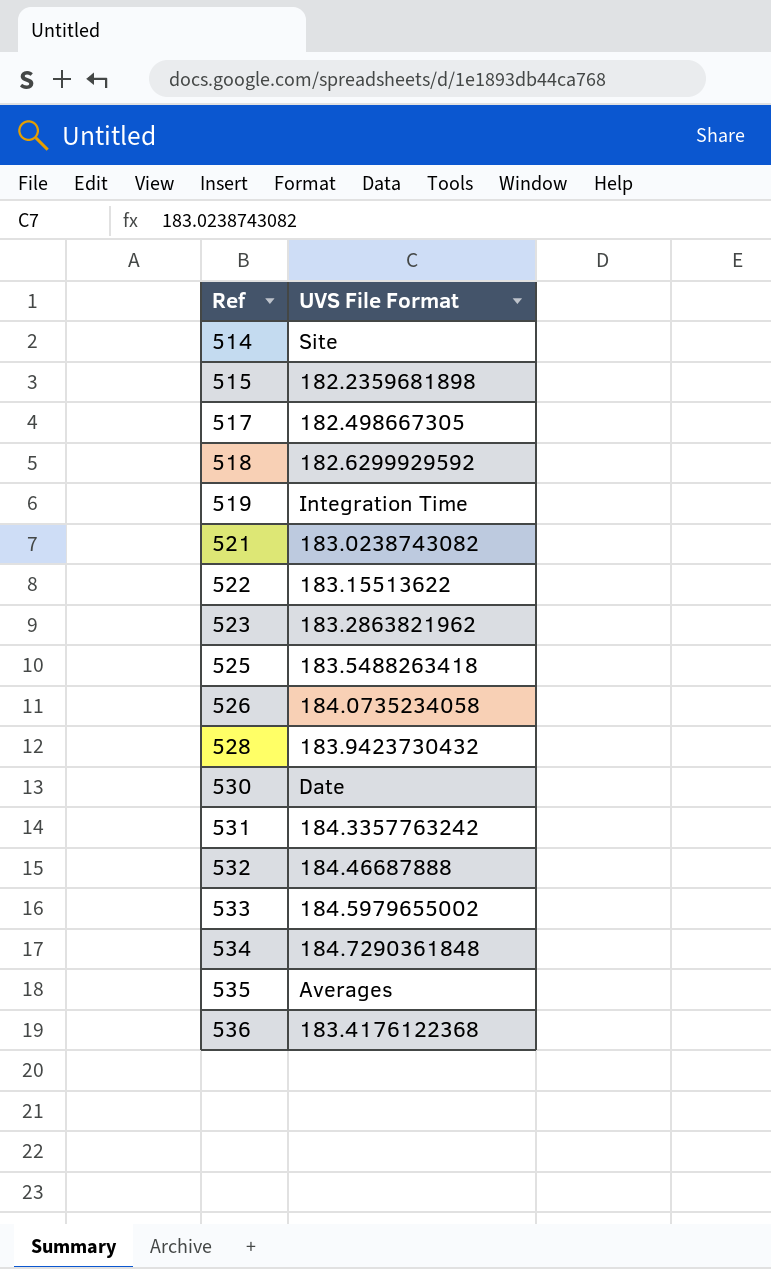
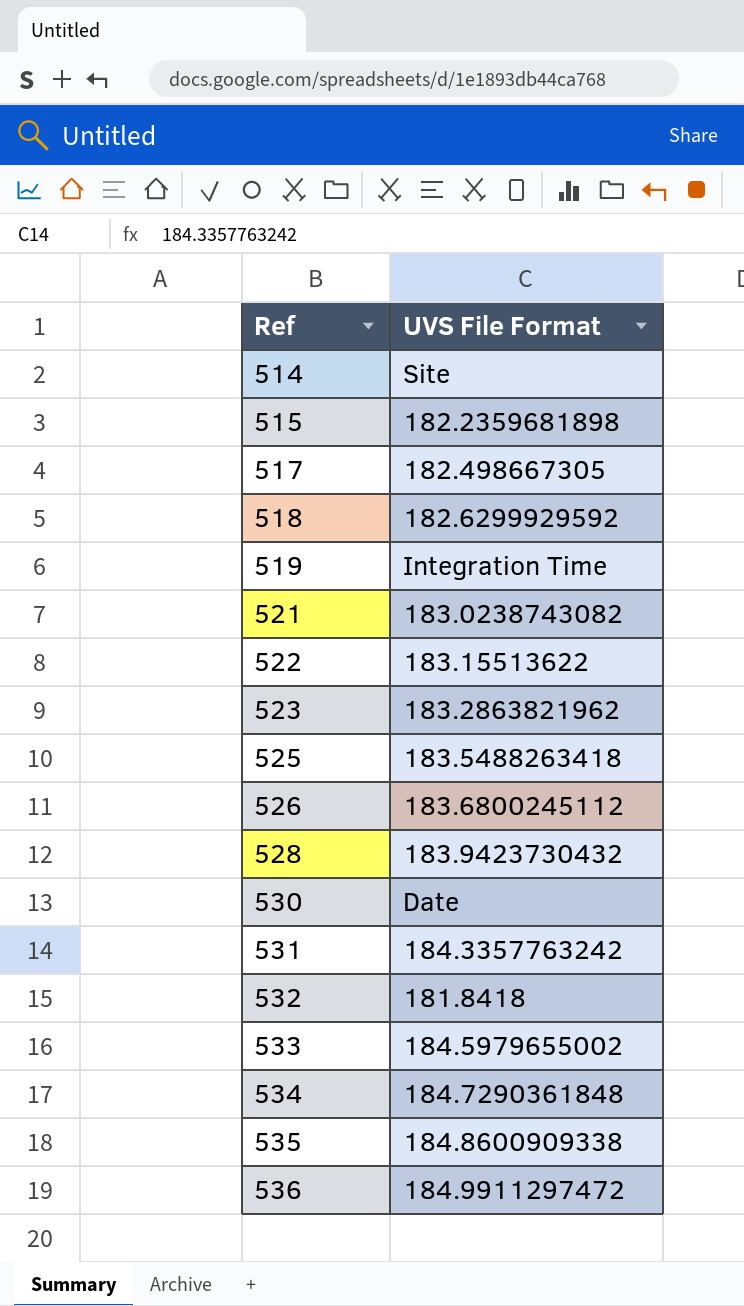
526 | UVS File Format: 184.0735234058 -> 183.6800245112
532 | UVS File Format: 184.46687888 -> 181.8418
535 | UVS File Format: Averages -> 184.8600909338
536 | UVS File Format: 183.4176122368 -> 184.9911297472

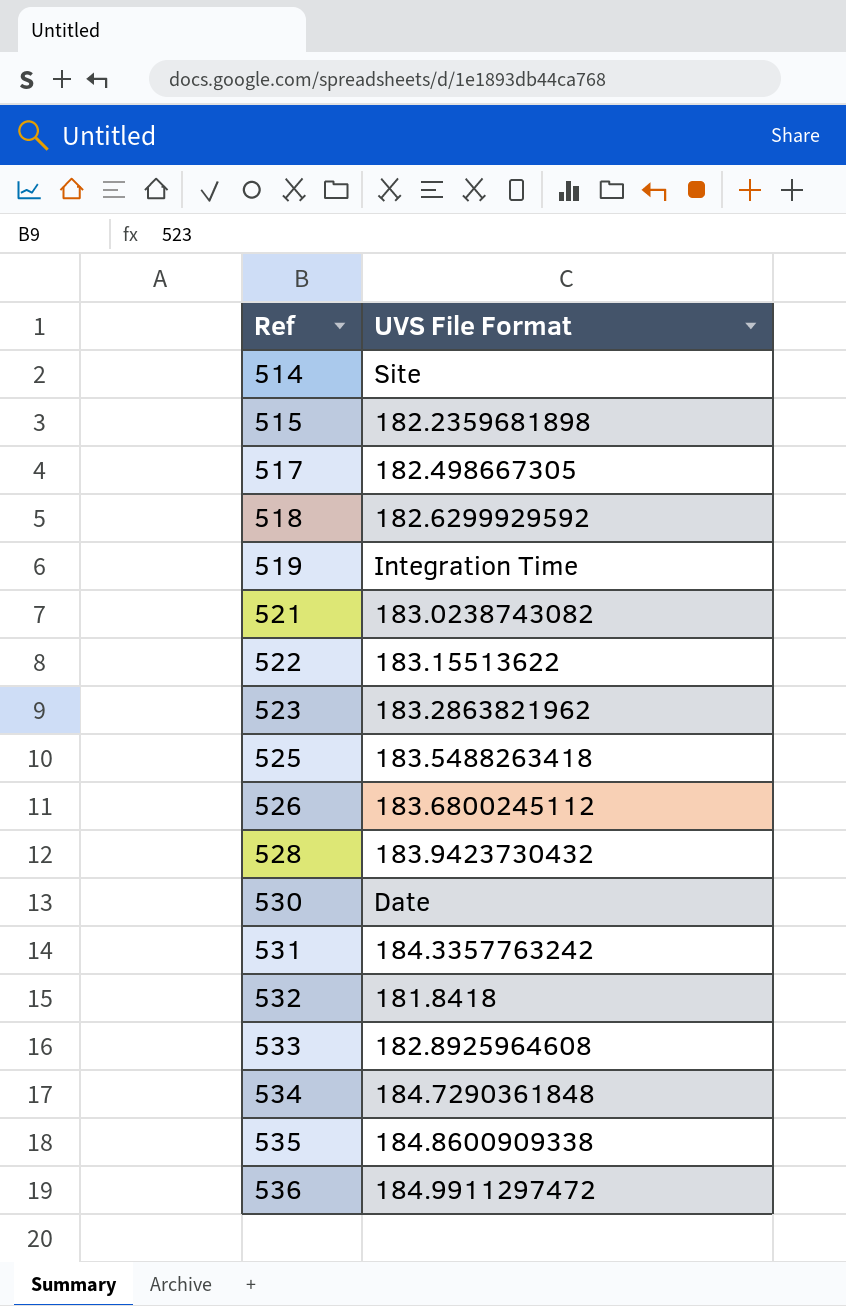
533 | UVS File Format: 184.5979655002 -> 182.8925964608

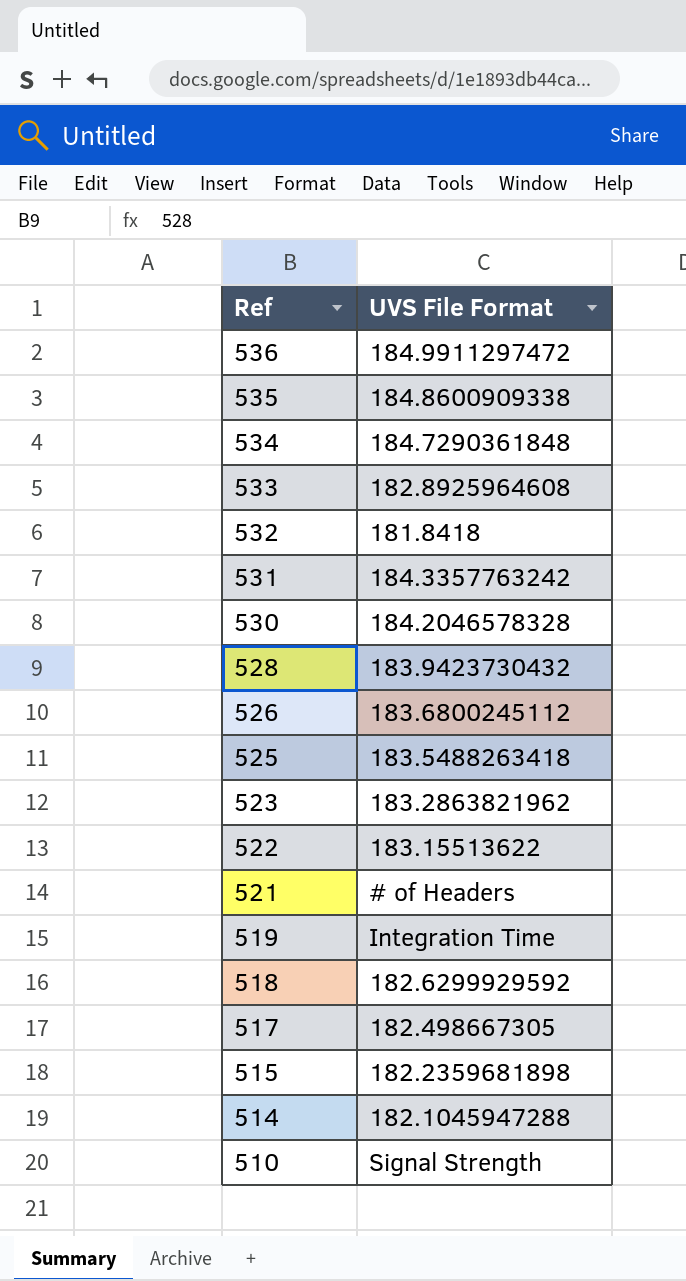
row order: Ref ascending -> Ref descending
530 | UVS File Format: Date -> 184.2046578328
521 | UVS File Format: 183.0238743082 -> # of Headers
514 | UVS File Format: Site -> 182.1045947288
row 510: none -> Signal Strength

